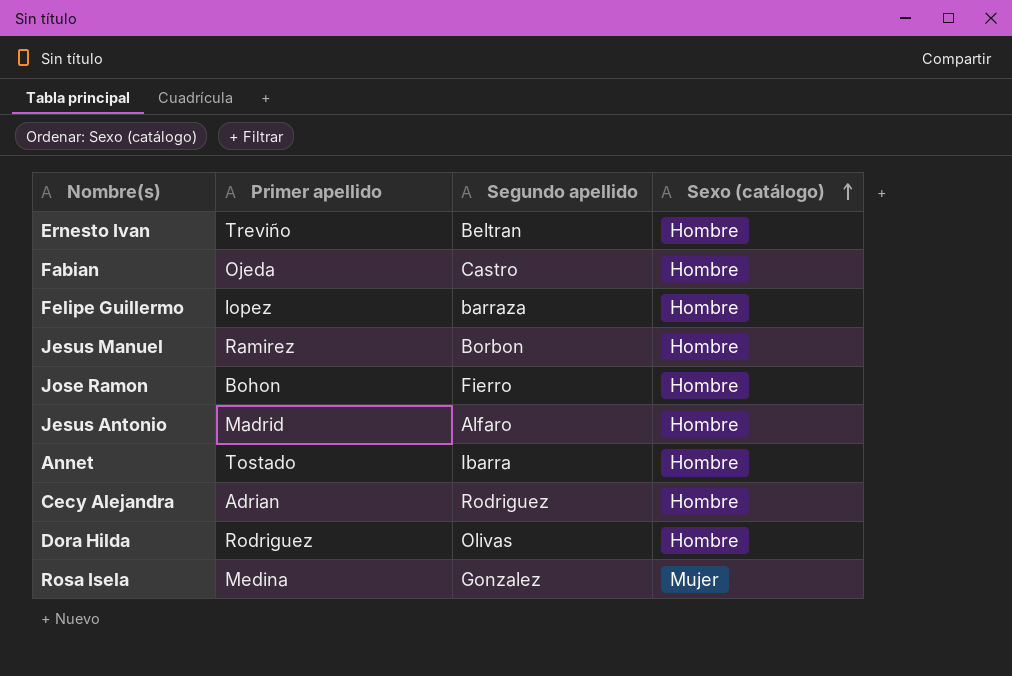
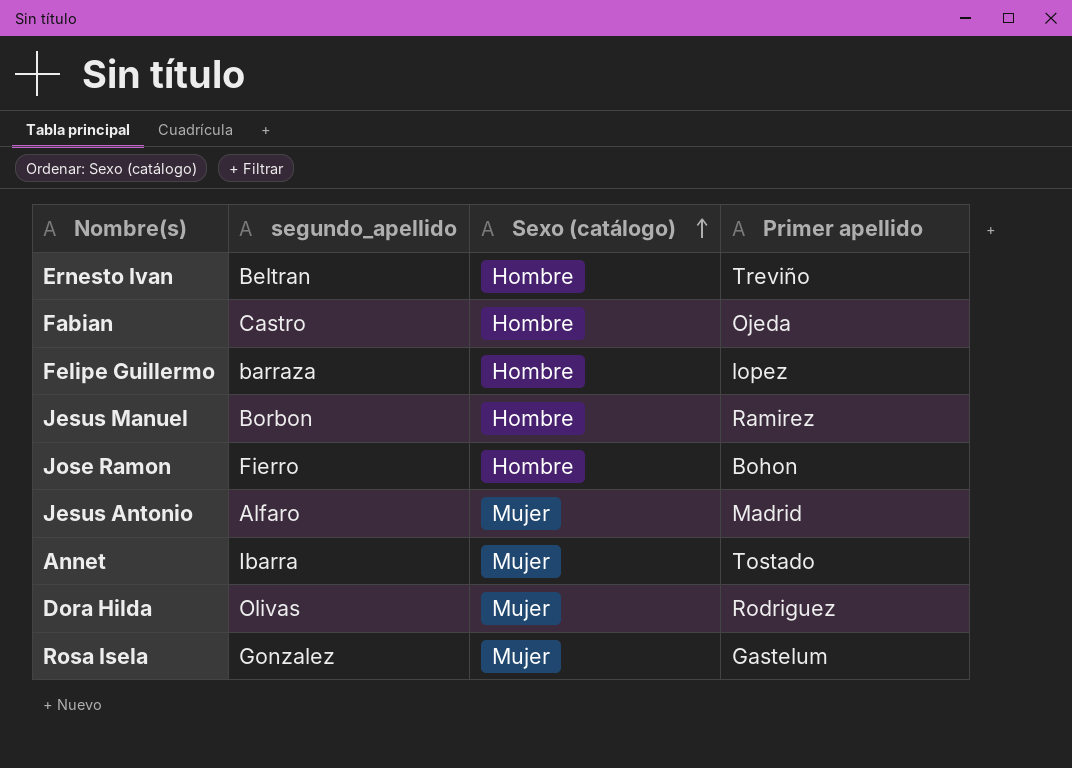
column name: Segundo apellido -> segundo_apellido
column Primer apellido | position: 2 -> 4
row Cecy Alejandra: Adrian | Rodriguez | Hombre -> none
Jesus Antonio | Sexo (catálogo): Hombre -> Mujer
Annet | Sexo (catálogo): Hombre -> Mujer
Dora Hilda | Sexo (catálogo): Hombre -> Mujer
Rosa Isela | Primer apellido: Medina -> Gastelum

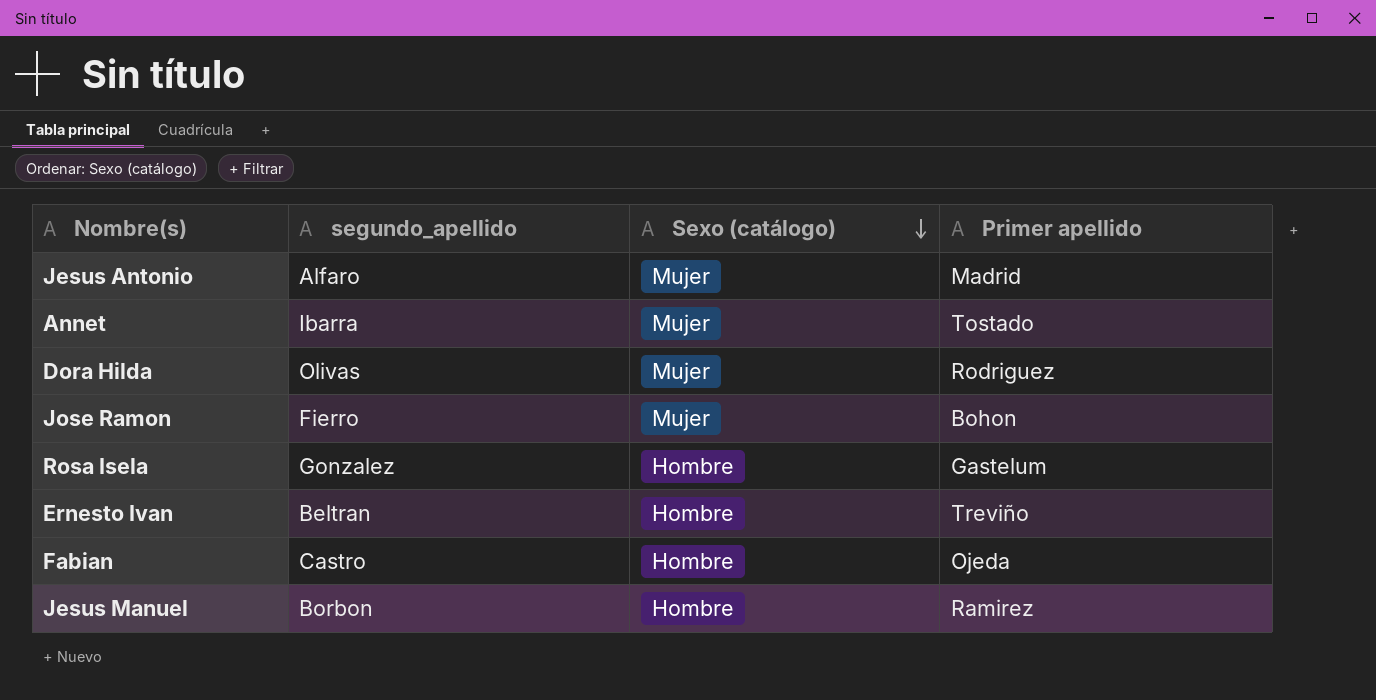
row order: Sexo (catálogo) ascending -> Sexo (catálogo) descending
row Felipe Guillermo: barraza | Hombre | lopez -> none
Jose Ramon | Sexo (catálogo): Hombre -> Mujer
Rosa Isela | Sexo (catálogo): Mujer -> Hombre

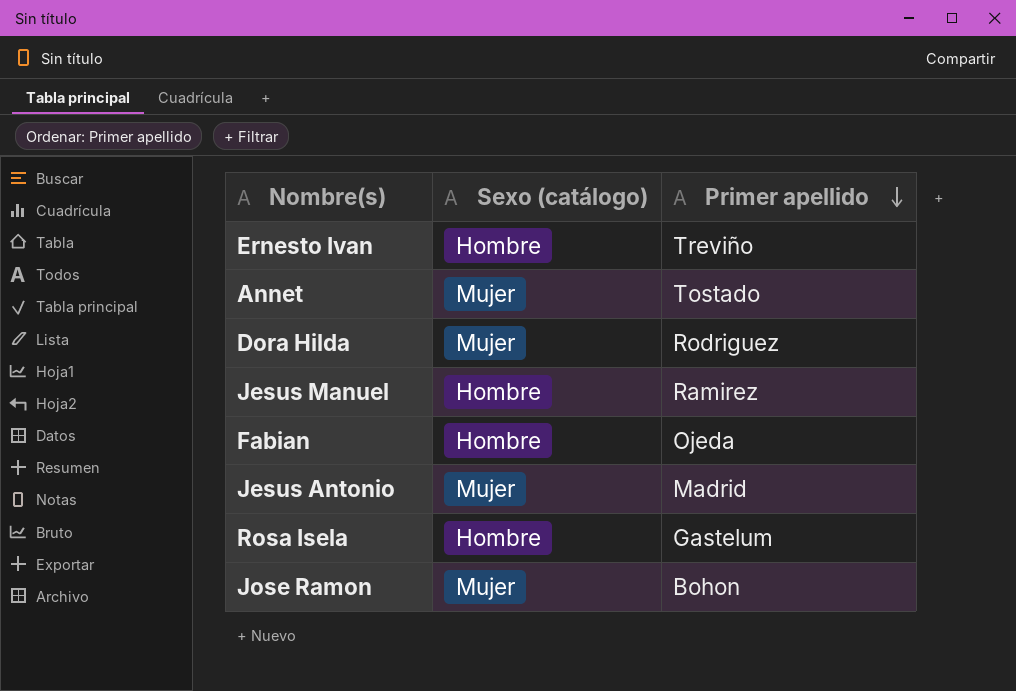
row order: Sexo (catálogo) descending -> Primer apellido descending
column segundo_apellido | position: 2 -> none

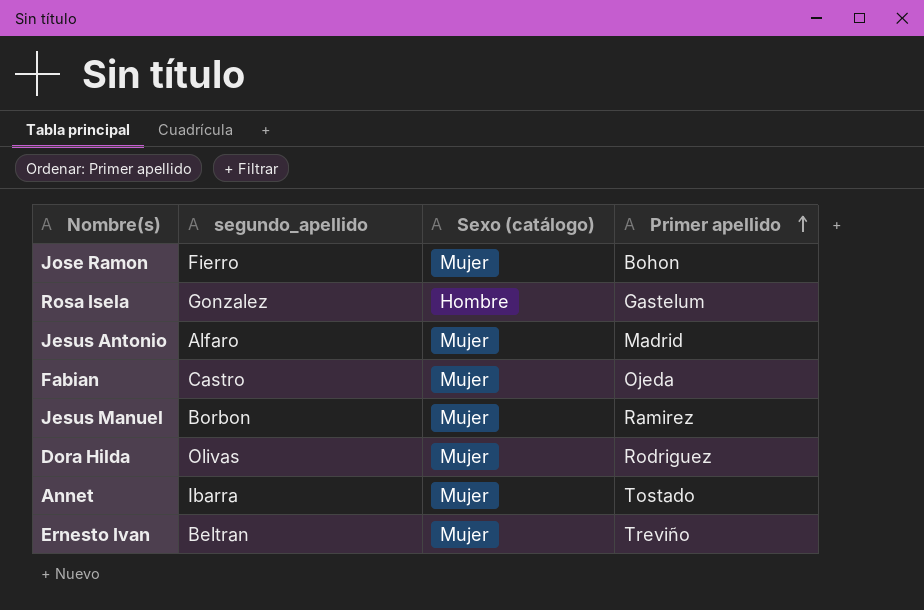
row order: Primer apellido descending -> Primer apellido ascending
column segundo_apellido | position: none -> 2
Fabian | Sexo (catálogo): Hombre -> Mujer
Jesus Manuel | Sexo (catálogo): Hombre -> Mujer
Ernesto Ivan | Sexo (catálogo): Hombre -> Mujer

